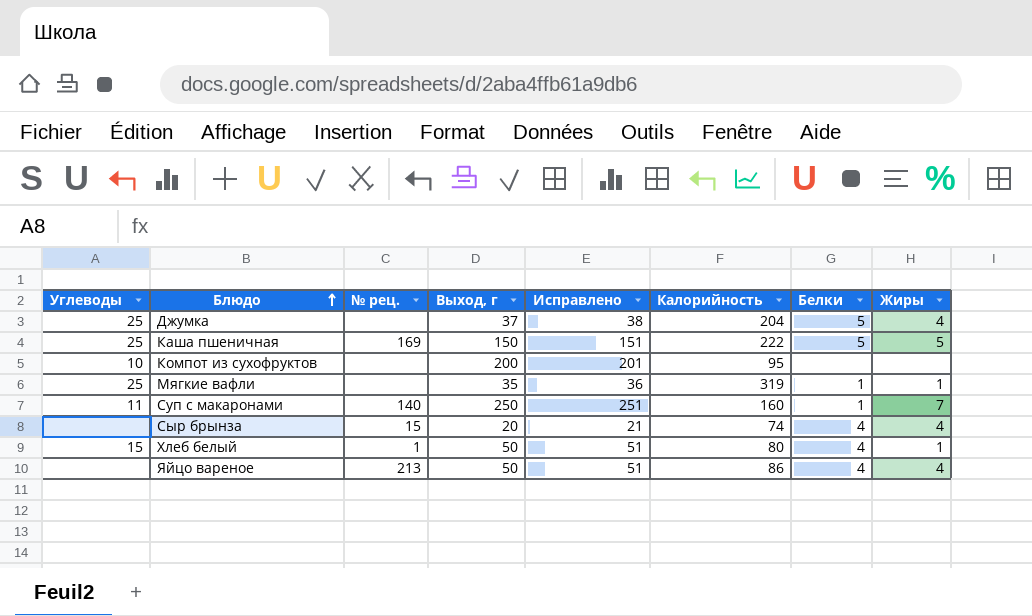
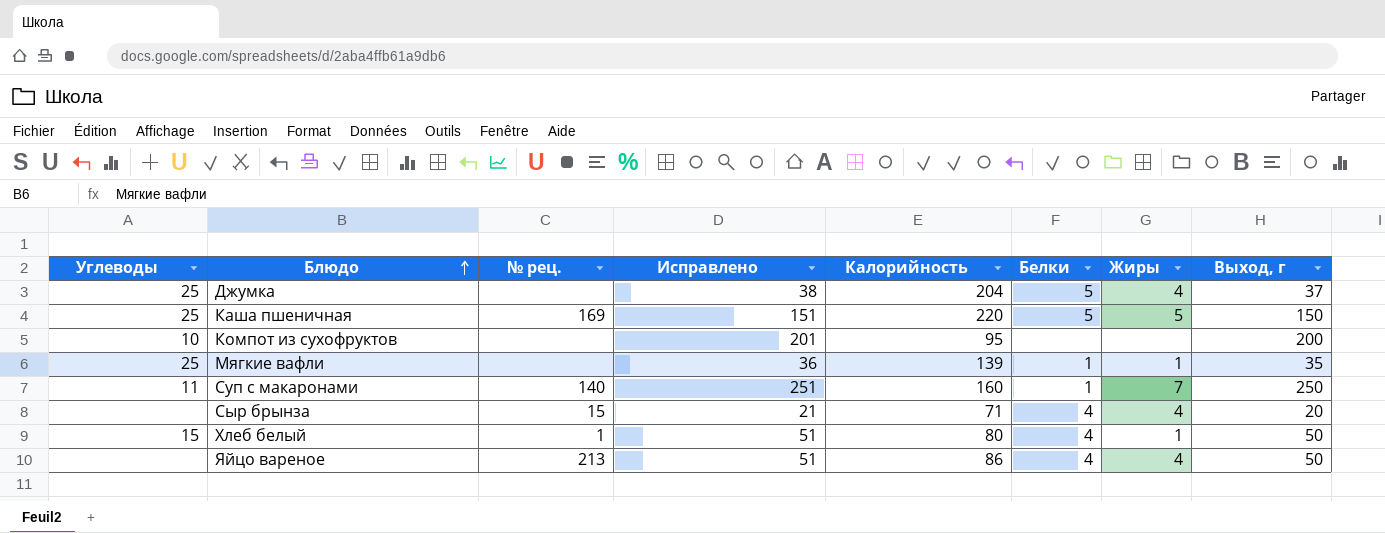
column Выход, г | position: 4 -> 8
Каша пшеничная | Калорийность: 222 -> 220
Мягкие вафли | Калорийность: 319 -> 139
Сыр брынза | Калорийность: 74 -> 71

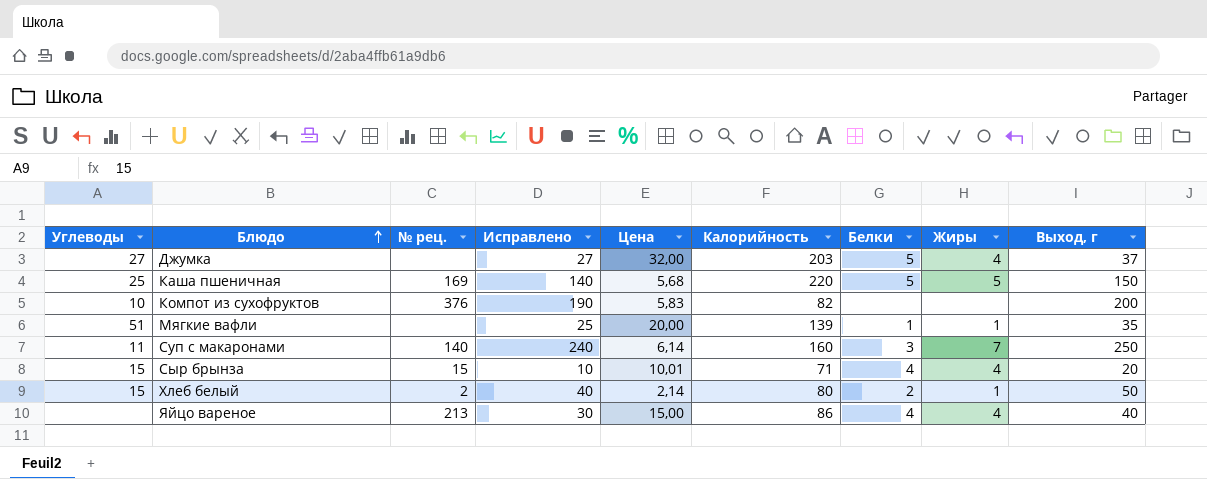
column Исправлено | formula: [Выход, г] + 1 -> [Выход, г] - 10
column Цена | position: none -> 5
Джумка | Углеводы: 25 -> 27
Джумка | Калорийность: 204 -> 203
Компот из сухофруктов | № рец.: none -> 376
Компот из сухофруктов | Калорийность: 95 -> 82
Мягкие вафли | Углеводы: 25 -> 51
Суп с макаронами | Белки: 1 -> 3
Сыр брынза | Углеводы: none -> 15
Хлеб белый | № рец.: 1 -> 2
Хлеб белый | Белки: 4 -> 2
Яйцо вареное | Выход, г: 50 -> 40

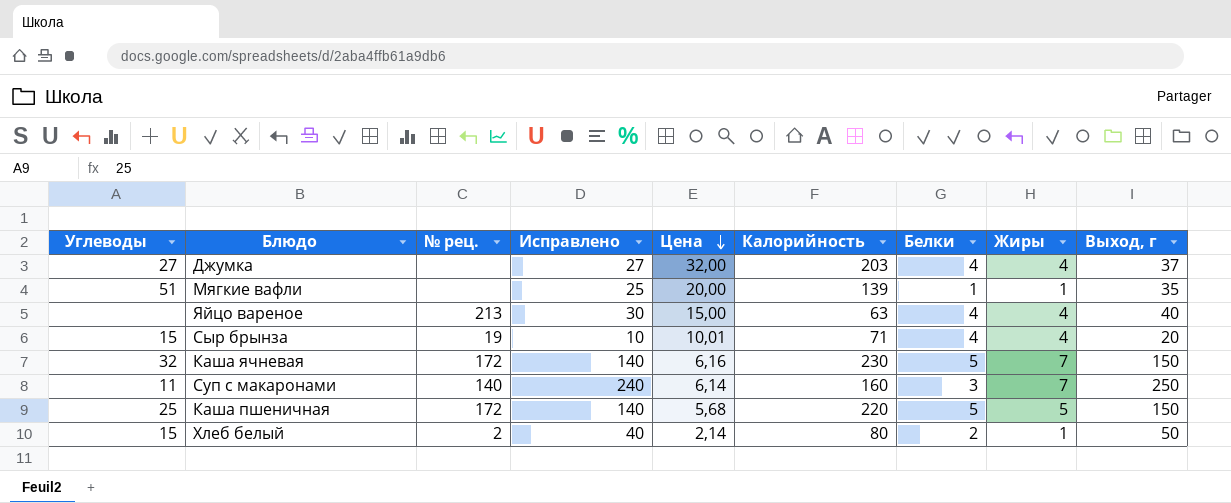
row order: Блюдо ascending -> Цена descending
row Компот из сухофруктов: 10 | 376 | 190 | 5,83 | 82 | none | none | 200 -> none
Джумка | Белки: 5 -> 4
Яйцо вареное | Калорийность: 86 -> 63
Сыр брынза | № рец.: 15 -> 19
row Каша ячневая: none -> 32 | 172 | 140 | 6,16 | 230 | 5 | 7 | 150
Каша пшеничная | № рец.: 169 -> 172

